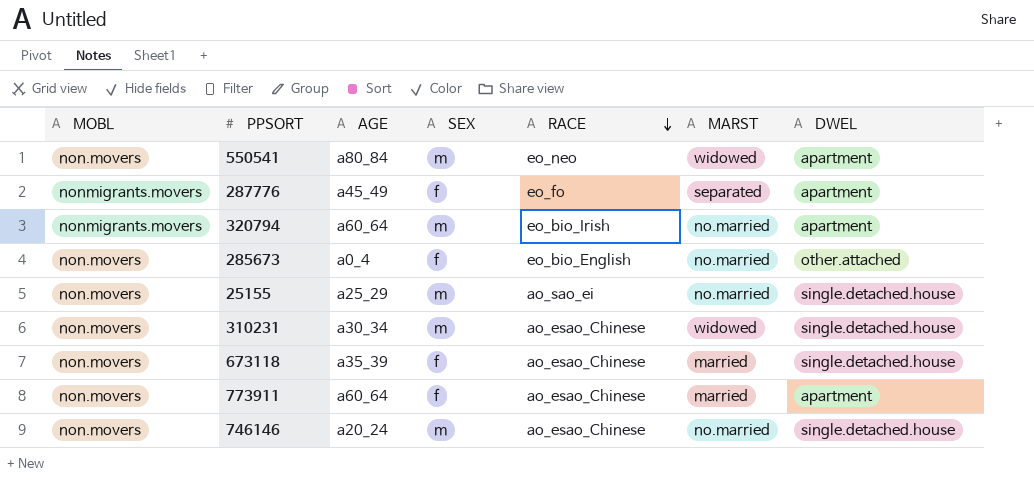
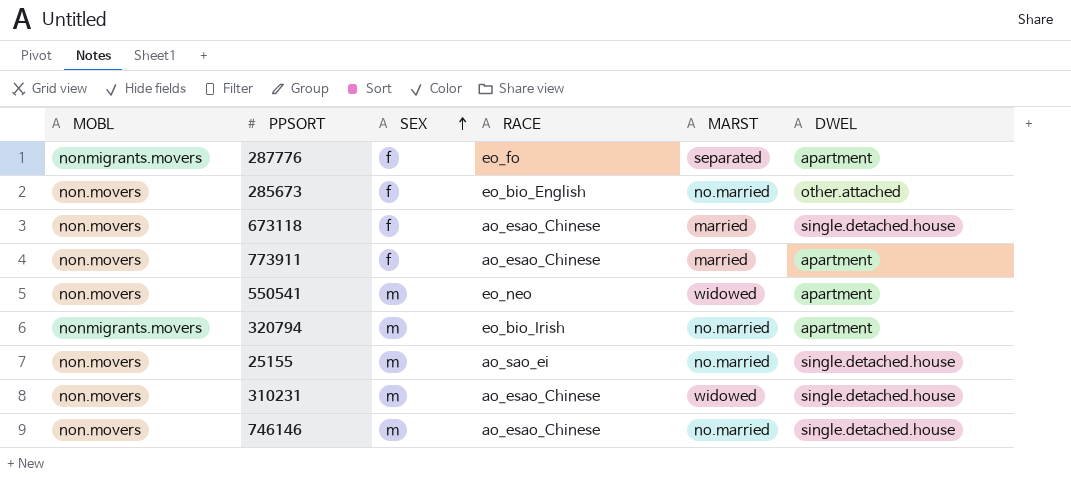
row order: RACE descending -> SEX ascending
column AGE | position: 3 -> none

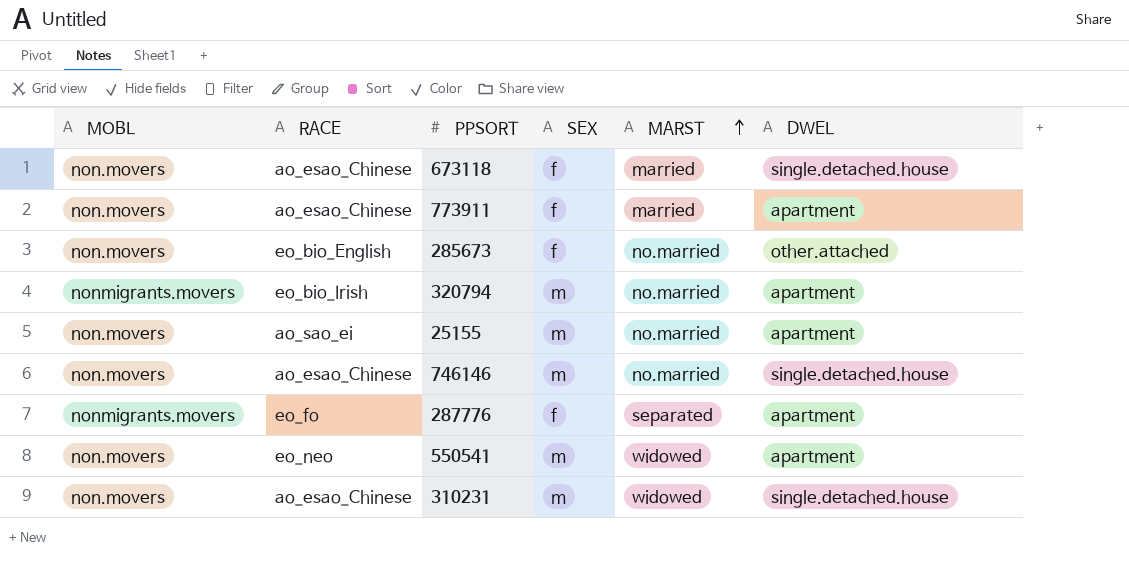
row order: SEX ascending -> MARST ascending
column RACE | position: 4 -> 2
25155 | DWEL: single.detached.house -> apartment

